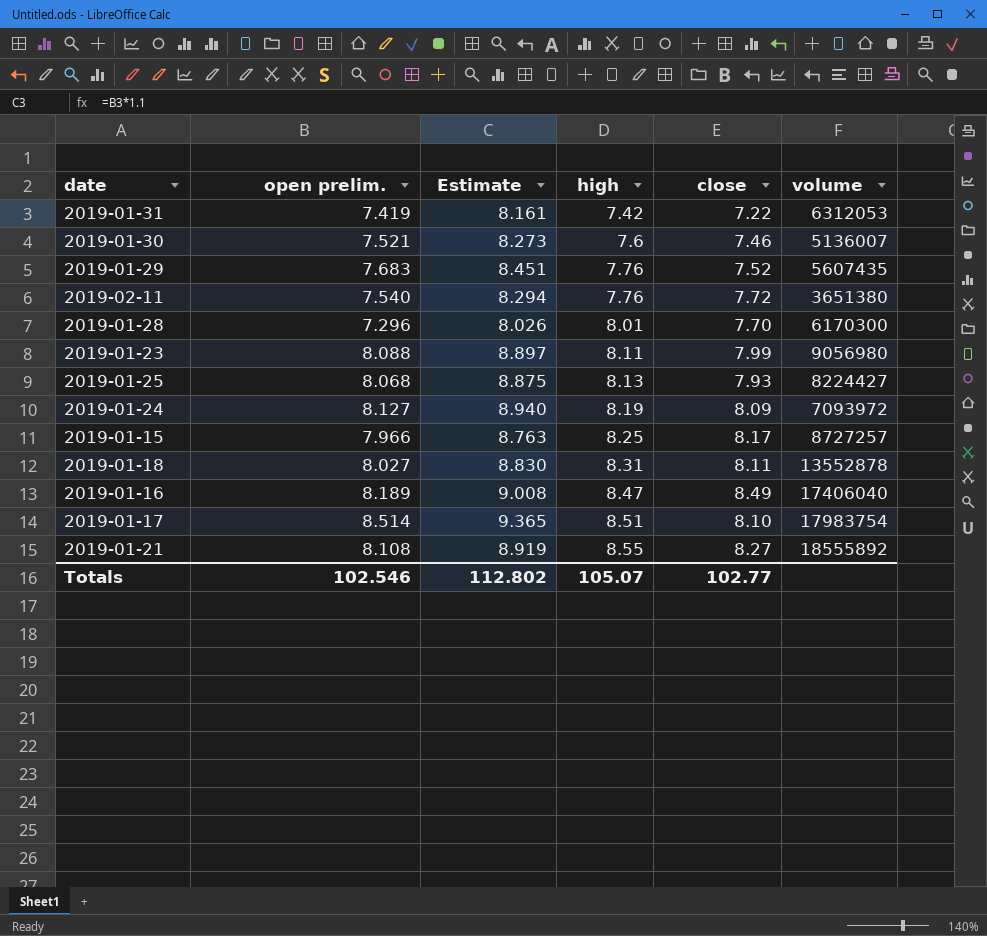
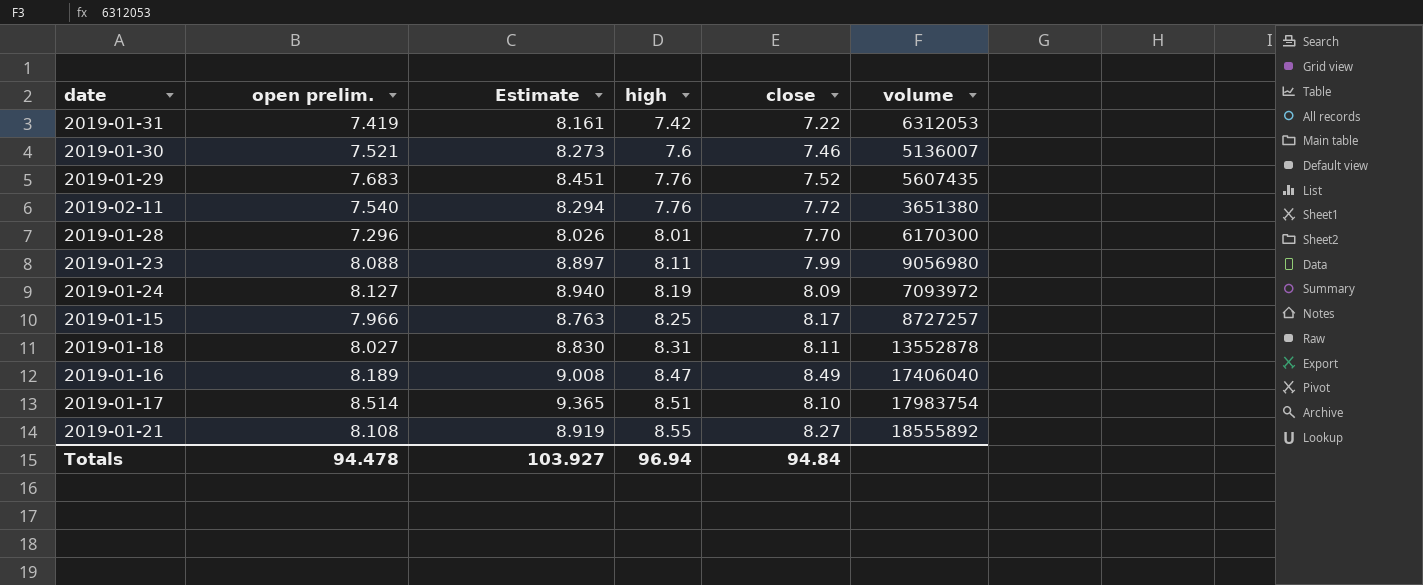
row 2019-01-25: 8.068 | 8.875 | 8.13 | 7.93 | 8224427 -> none
Totals | open prelim.: 102.546 -> 94.478
Totals | Estimate: 112.802 -> 103.927
Totals | high: 105.07 -> 96.94
Totals | close: 102.77 -> 94.84

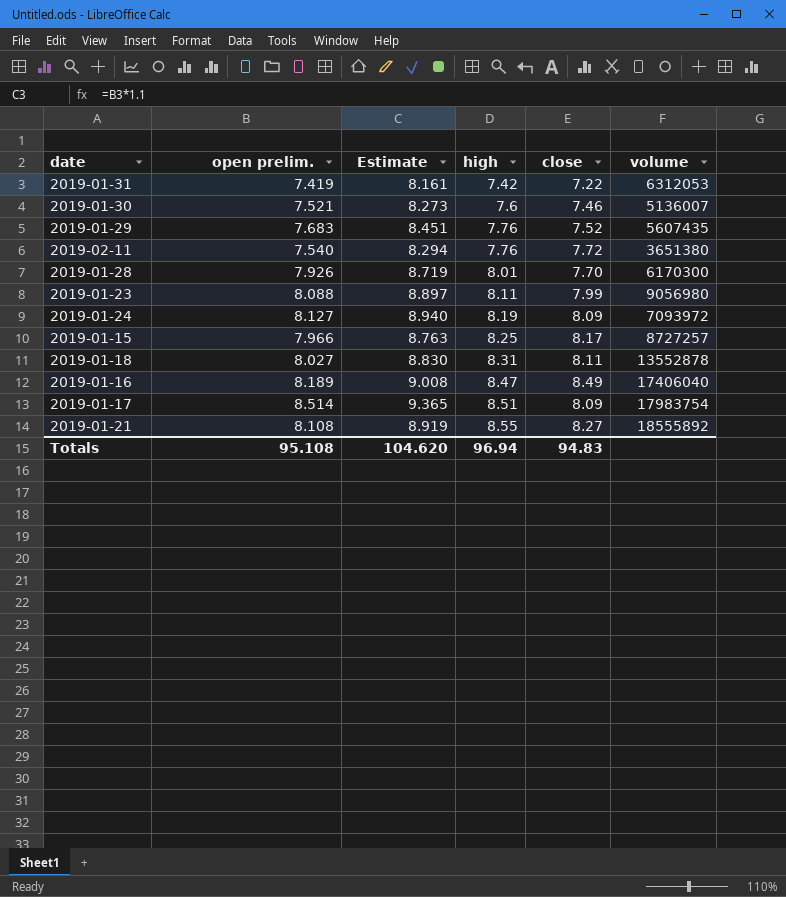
2019-01-28 | open prelim.: 7.296 -> 7.926
2019-01-28 | Estimate: 8.026 -> 8.719
2019-01-17 | close: 8.10 -> 8.09
Totals | open prelim.: 94.478 -> 95.108
Totals | Estimate: 103.927 -> 104.620
Totals | close: 94.84 -> 94.83

